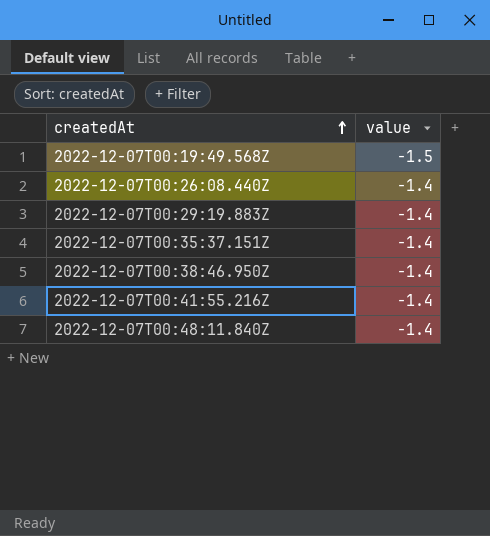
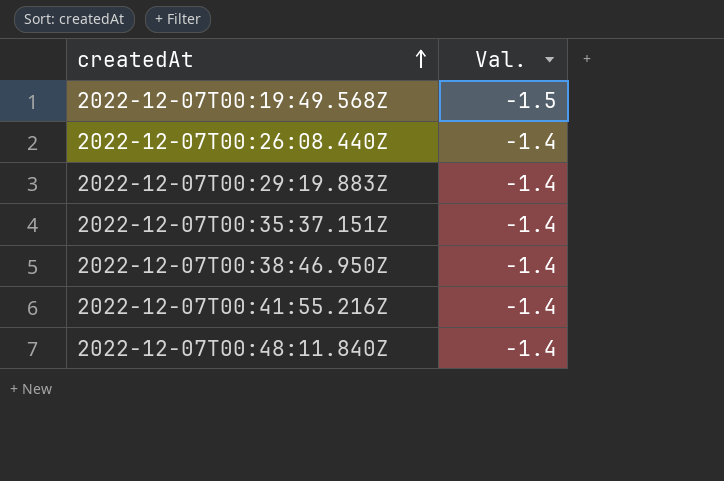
column name: value -> Val.

